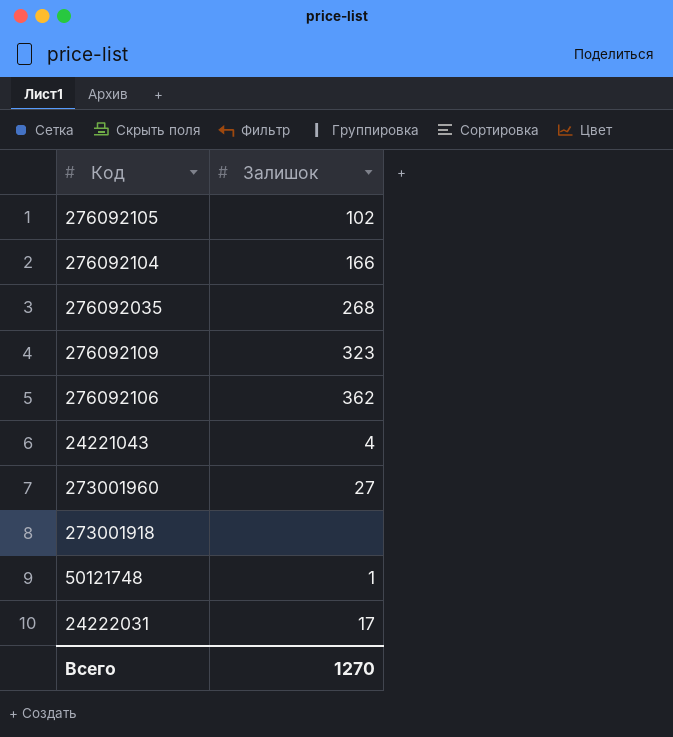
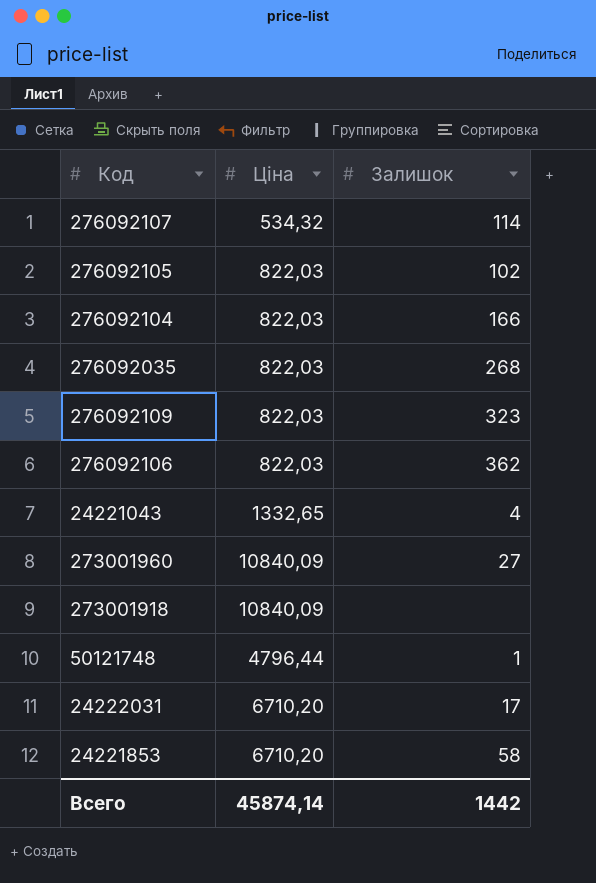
column Ціна | position: none -> 2
row 276092107: none -> 534,32 | 114
row 24221853: none -> 6710,20 | 58
Всего | Залишок: 1270 -> 1442

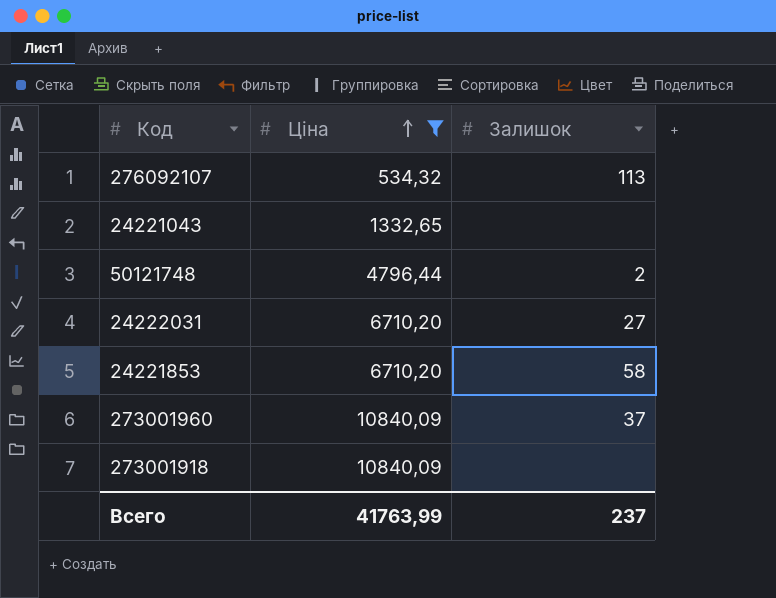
filter: none -> Ціна != 822,03
row order: none -> Ціна ascending
276092107 | Залишок: 114 -> 113
24221043 | Залишок: 4 -> none
50121748 | Залишок: 1 -> 2
24222031 | Залишок: 17 -> 27
273001960 | Залишок: 27 -> 37
Всего | Ціна: 45874,14 -> 41763,99
Всего | Залишок: 1442 -> 237

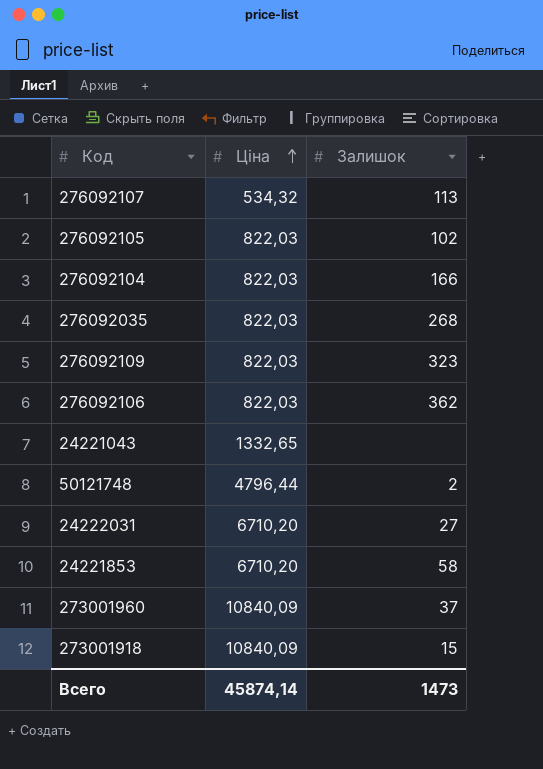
filter: Ціна != 822,03 -> none
273001918 | Залишок: none -> 15
Всего | Ціна: 41763,99 -> 45874,14
Всего | Залишок: 237 -> 1473

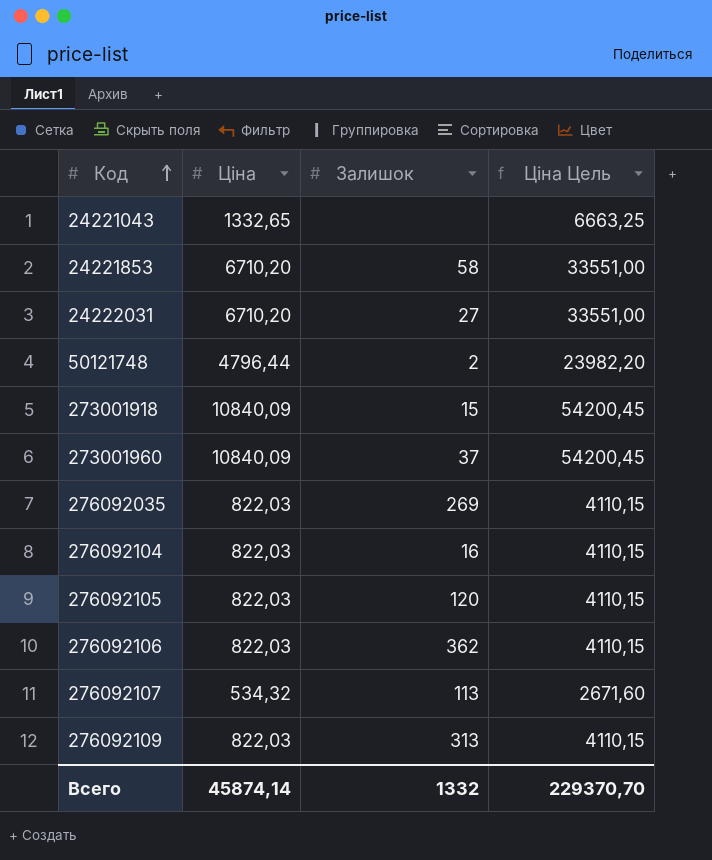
row order: Ціна ascending -> Код ascending
column Ціна Цель | formula: none -> [Ціна] * 5
276092035 | Залишок: 268 -> 269
276092104 | Залишок: 166 -> 16
276092105 | Залишок: 102 -> 120
276092109 | Залишок: 323 -> 313
Всего | Залишок: 1473 -> 1332

